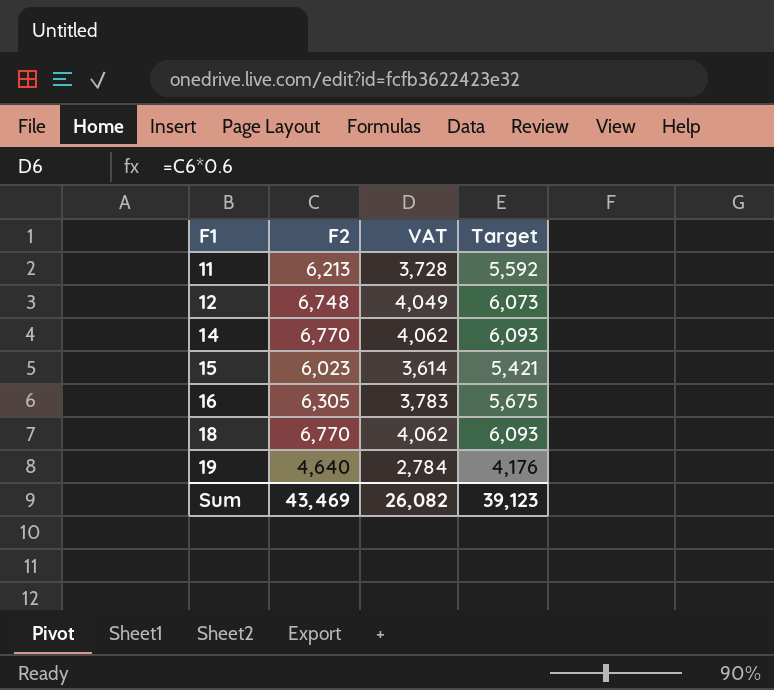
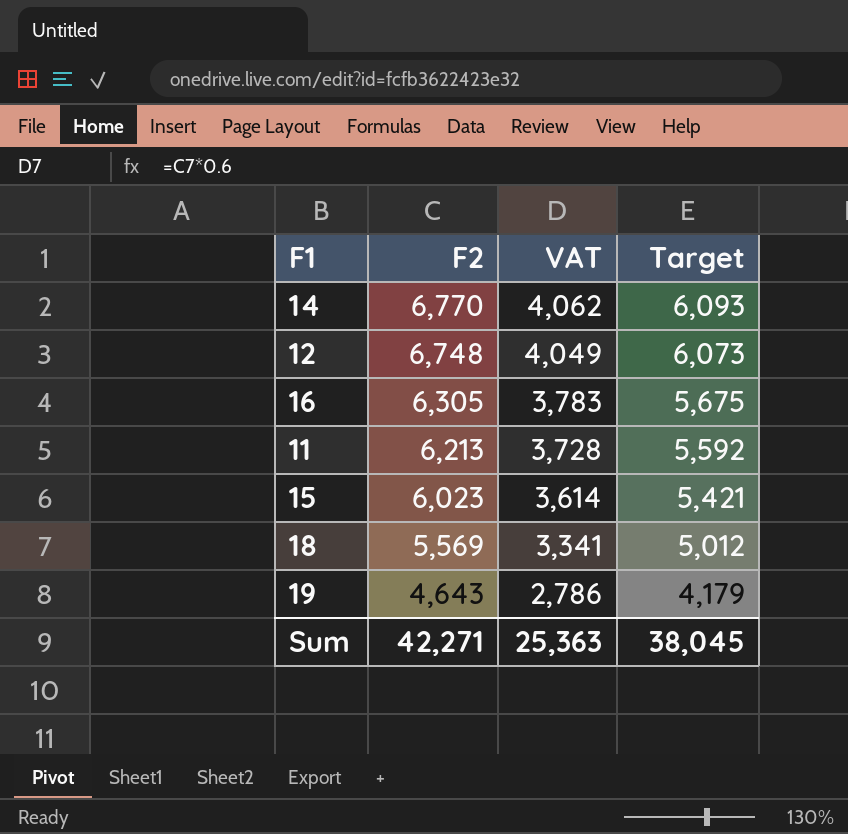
row order: F1 ascending -> F2 descending
18 | F2: 6,770 -> 5,569
18 | VAT: 4,062 -> 3,341
18 | Target: 6,093 -> 5,012
19 | F2: 4,640 -> 4,643
19 | VAT: 2,784 -> 2,786
19 | Target: 4,176 -> 4,179
Sum | F2: 43,469 -> 42,271
Sum | VAT: 26,082 -> 25,363
Sum | Target: 39,123 -> 38,045

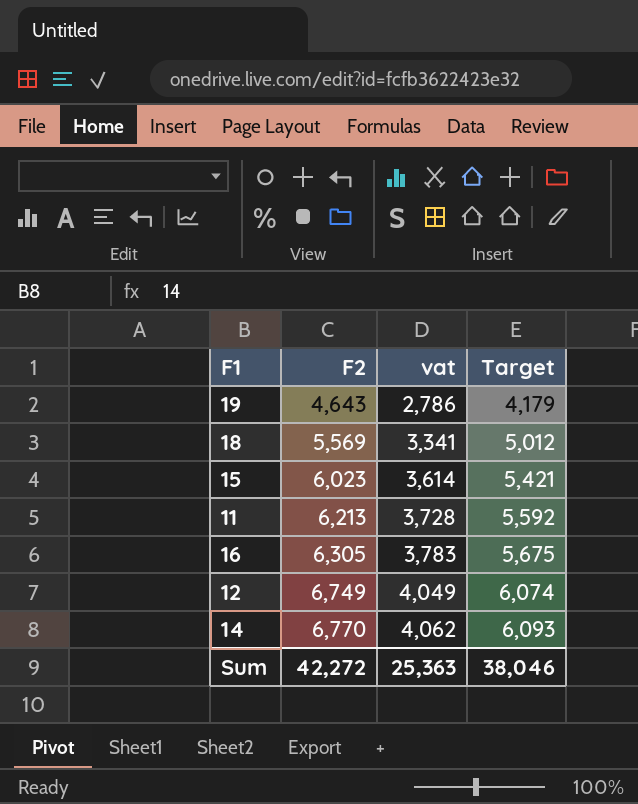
row order: F2 descending -> F2 ascending
column name: VAT -> vat
12 | F2: 6,748 -> 6,749
12 | Target: 6,073 -> 6,074
Sum | F2: 42,271 -> 42,272
Sum | Target: 38,045 -> 38,046

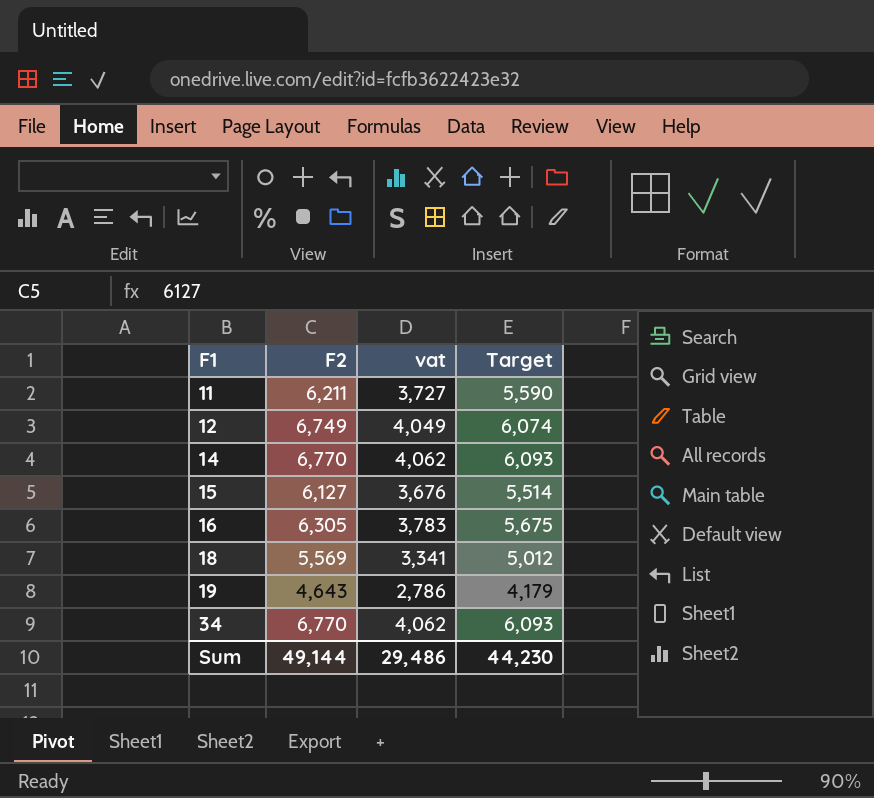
row order: F2 ascending -> F1 ascending
11 | F2: 6,213 -> 6,211
11 | vat: 3,728 -> 3,727
11 | Target: 5,592 -> 5,590
15 | F2: 6,023 -> 6,127
15 | vat: 3,614 -> 3,676
15 | Target: 5,421 -> 5,514
row 34: none -> 6,770 | 4,062 | 6,093
Sum | F2: 42,272 -> 49,144
Sum | vat: 25,363 -> 29,486
Sum | Target: 38,046 -> 44,230

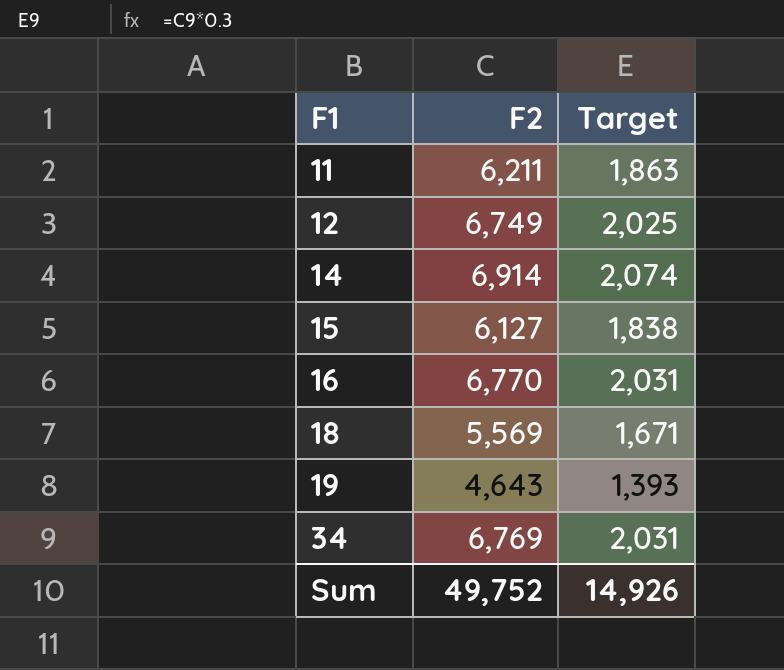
column vat | formula: [F2] * 0.6 -> none
column Target | formula: [F2] * 0.9 -> [F2] * 0.3
14 | F2: 6,770 -> 6,914
16 | F2: 6,305 -> 6,770
34 | F2: 6,770 -> 6,769
Sum | F2: 49,144 -> 49,752
Sum | Target: 44,230 -> 14,926

